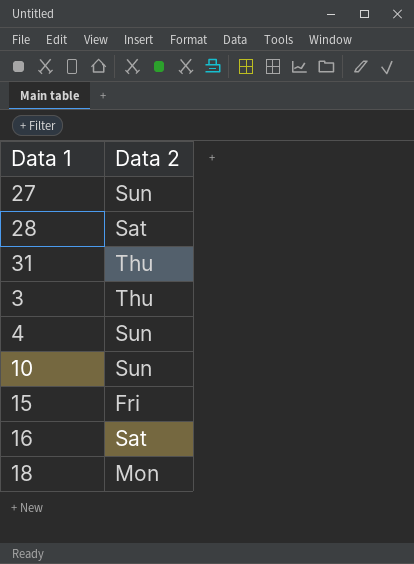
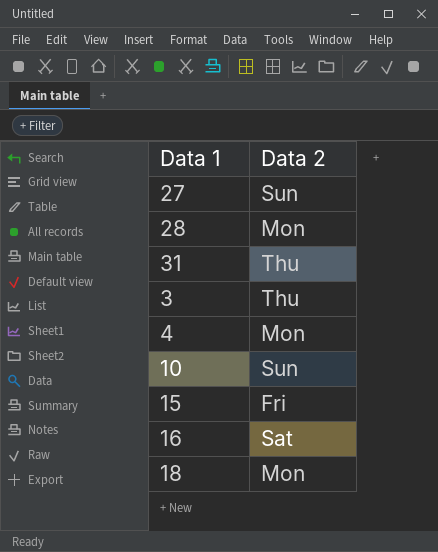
28 | Data 2: Sat -> Mon
4 | Data 2: Sun -> Mon

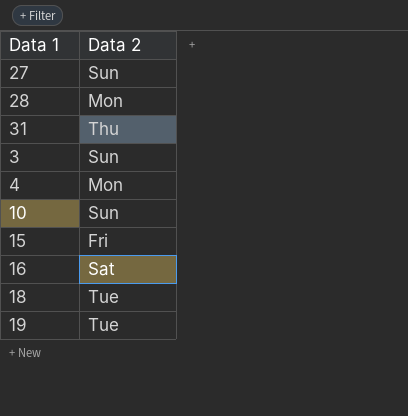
3 | Data 2: Thu -> Sun
18 | Data 2: Mon -> Tue
row 19: none -> Tue

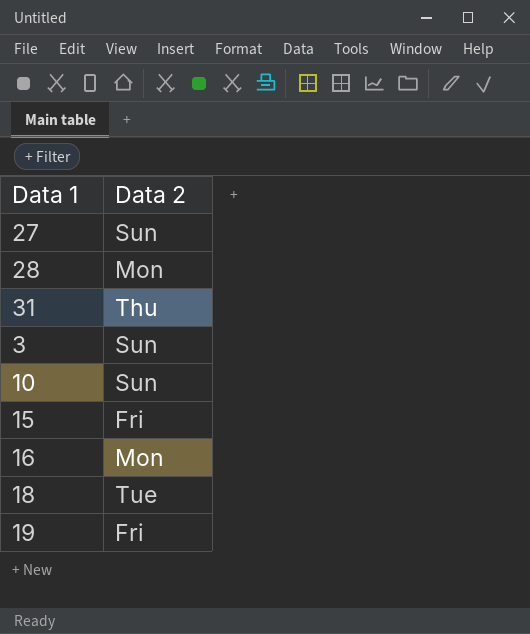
row 4: Mon -> none
16 | Data 2: Sat -> Mon
19 | Data 2: Tue -> Fri

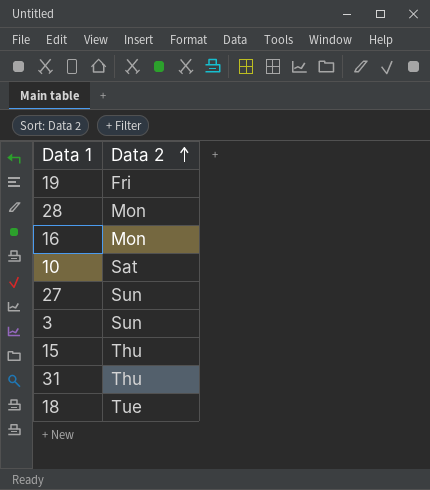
row order: none -> Data 2 ascending
10 | Data 2: Sun -> Sat
15 | Data 2: Fri -> Thu

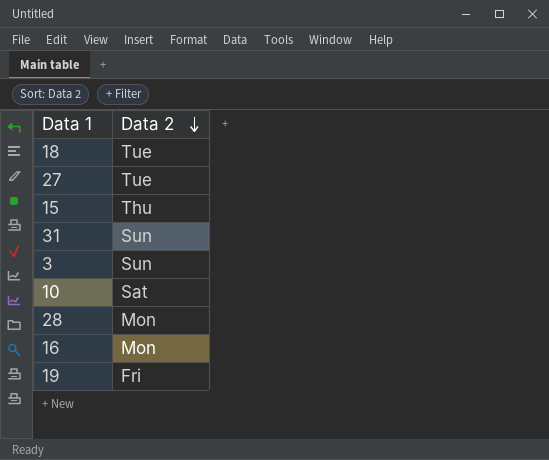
row order: Data 2 ascending -> Data 2 descending
27 | Data 2: Sun -> Tue
31 | Data 2: Thu -> Sun

